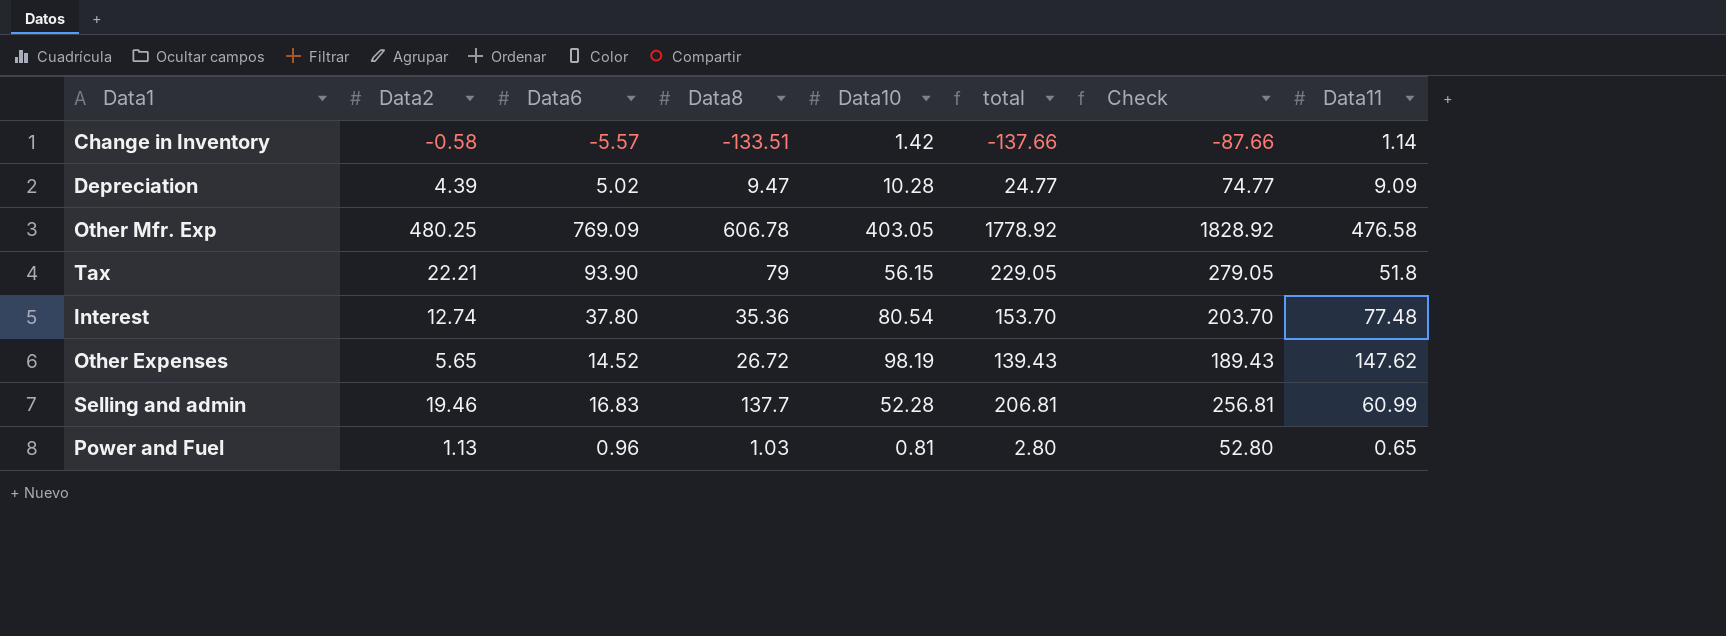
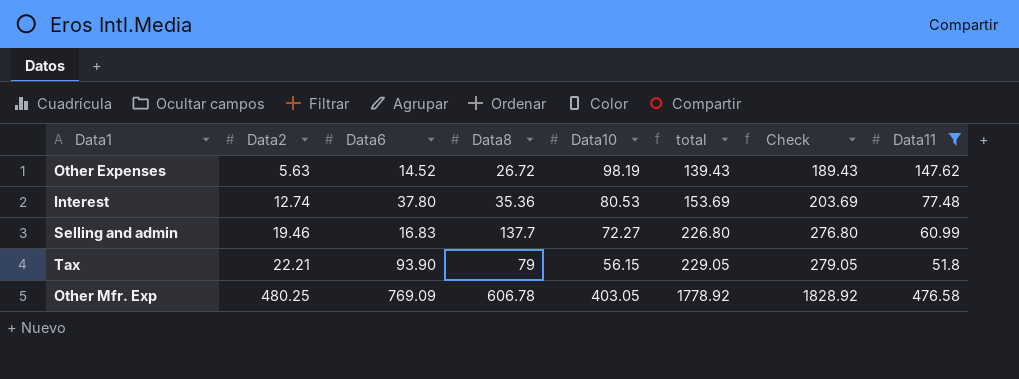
filter: none -> Data11 >= 51.8
row order: none -> Data2 ascending
Other Expenses | Data2: 5.65 -> 5.63
Interest | Data10: 80.54 -> 80.53
Interest | total: 153.70 -> 153.69
Interest | Check: 203.70 -> 203.69
Selling and admin | Data10: 52.28 -> 72.27
Selling and admin | total: 206.81 -> 226.80
Selling and admin | Check: 256.81 -> 276.80

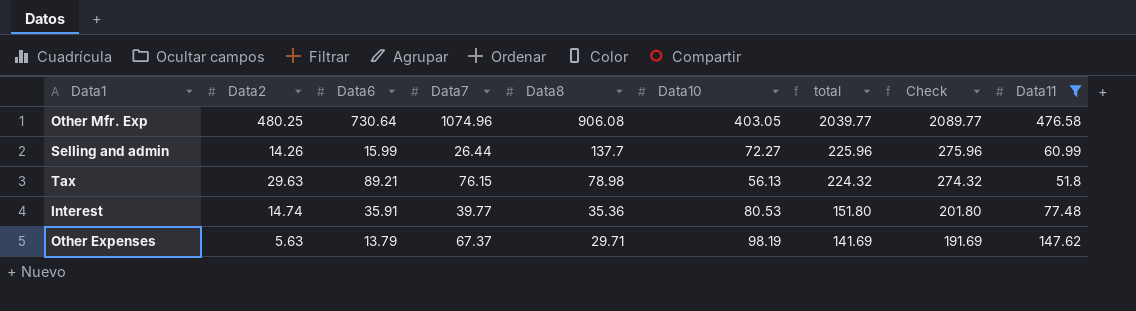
row order: Data2 ascending -> Data8 descending
column Data7 | position: none -> 4
Other Mfr. Exp | Data6: 769.09 -> 730.64
Other Mfr. Exp | Data8: 606.78 -> 906.08
Other Mfr. Exp | total: 1778.92 -> 2039.77
Other Mfr. Exp | Check: 1828.92 -> 2089.77
Selling and admin | Data2: 19.46 -> 14.26
Selling and admin | Data6: 16.83 -> 15.99
Selling and admin | total: 226.80 -> 225.96
Selling and admin | Check: 276.80 -> 275.96
Tax | Data2: 22.21 -> 29.63
Tax | Data6: 93.90 -> 89.21
Tax | Data8: 79 -> 78.98
Tax | Data10: 56.15 -> 56.13
Tax | total: 229.05 -> 224.32
Tax | Check: 279.05 -> 274.32
Interest | Data2: 12.74 -> 14.74
Interest | Data6: 37.80 -> 35.91
Interest | total: 153.69 -> 151.80
Interest | Check: 203.69 -> 201.80
Other Expenses | Data6: 14.52 -> 13.79
Other Expenses | Data8: 26.72 -> 29.71
Other Expenses | total: 139.43 -> 141.69
Other Expenses | Check: 189.43 -> 191.69

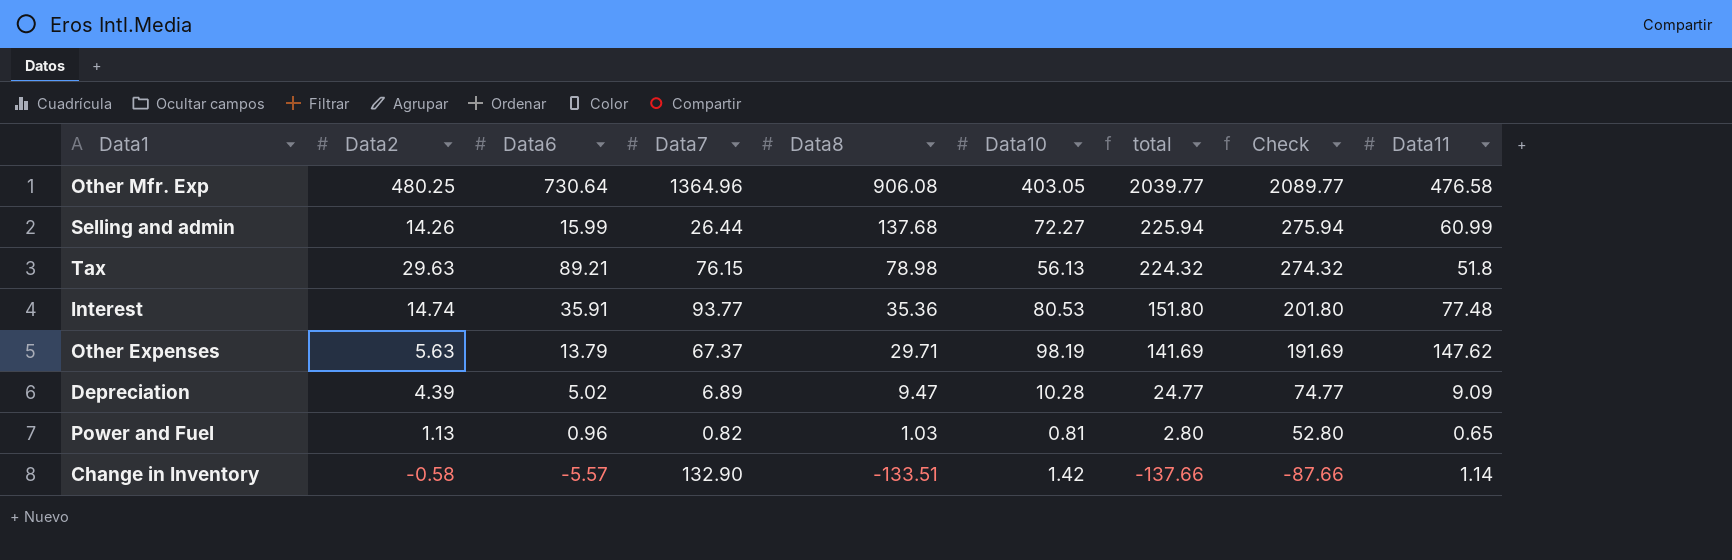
filter: Data11 >= 51.8 -> none
Other Mfr. Exp | Data7: 1074.96 -> 1364.96
Selling and admin | Data8: 137.7 -> 137.68
Selling and admin | total: 225.96 -> 225.94
Selling and admin | Check: 275.96 -> 275.94
Interest | Data7: 39.77 -> 93.77

